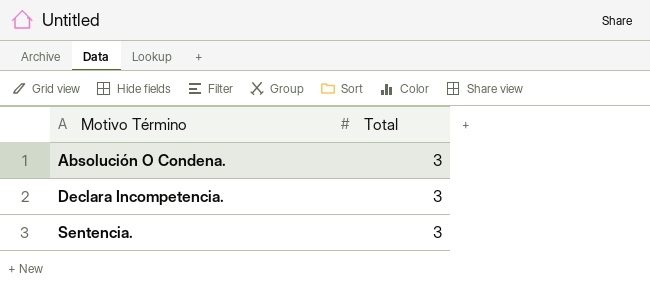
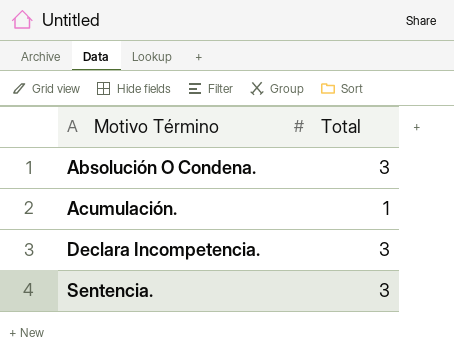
row Acumulación.: none -> 1

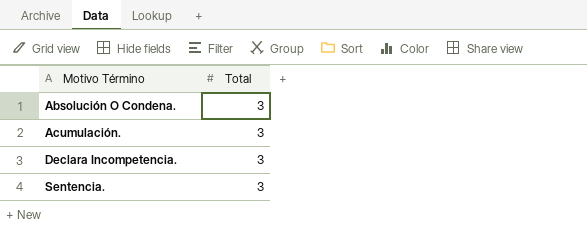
Acumulación. | Total: 1 -> 3

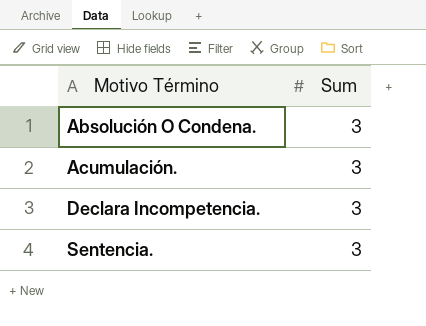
column name: Total -> Sum

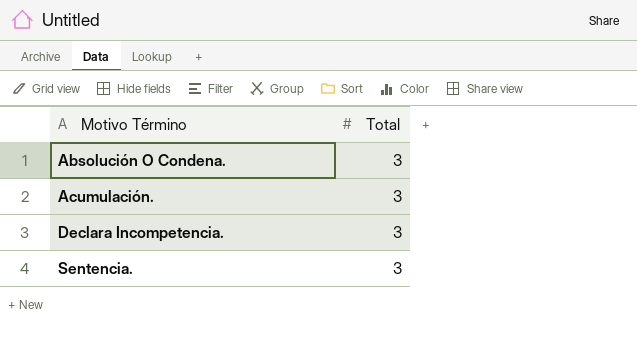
column name: Sum -> Total

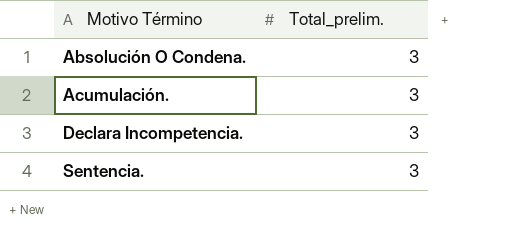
column name: Total -> Total_prelim.

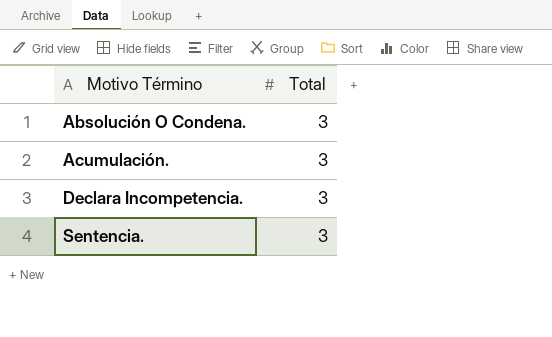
column name: Total_prelim. -> Total

